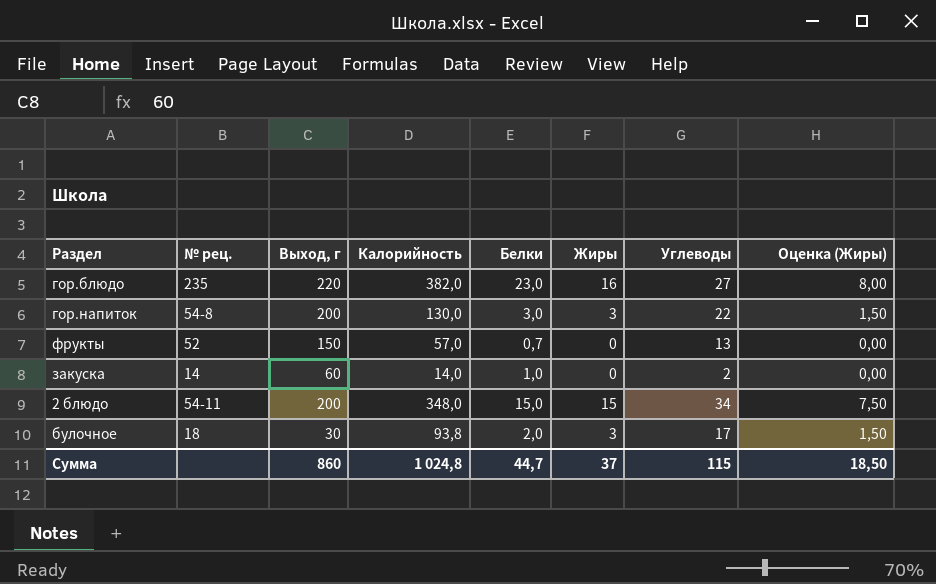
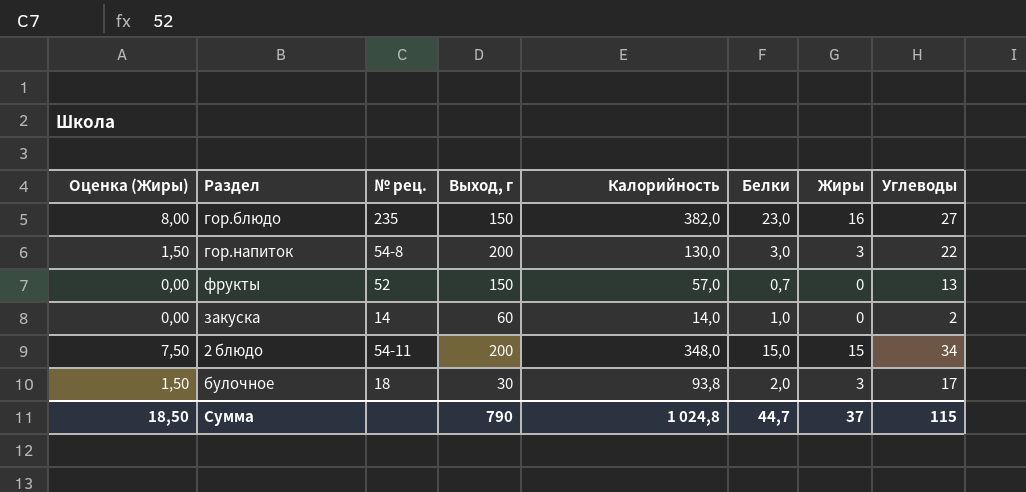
column Оценка (Жиры) | position: 8 -> 1
гор.блюдо | Выход, г: 220 -> 150
Сумма | Выход, г: 860 -> 790

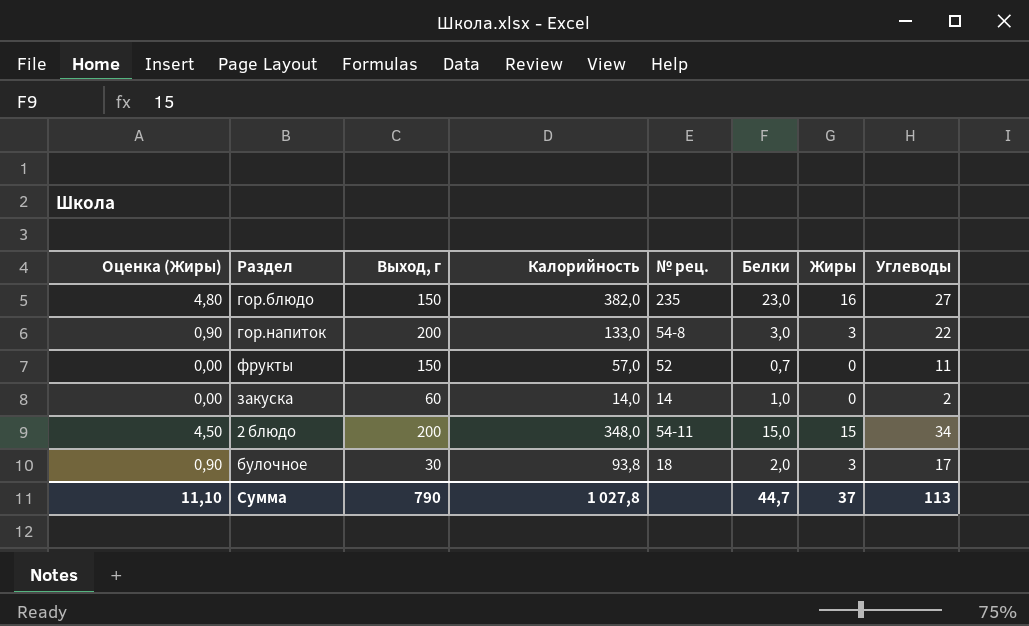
column Оценка (Жиры) | formula: [Жиры] * 0,5 -> [Жиры] * 0,3
column № рец. | position: 3 -> 5
гор.напиток | Калорийность: 130,0 -> 133,0
фрукты | Углеводы: 13 -> 11
Сумма | Оценка (Жиры): 18,50 -> 11,10
Сумма | Калорийность: 1 024,8 -> 1 027,8
Сумма | Углеводы: 115 -> 113

